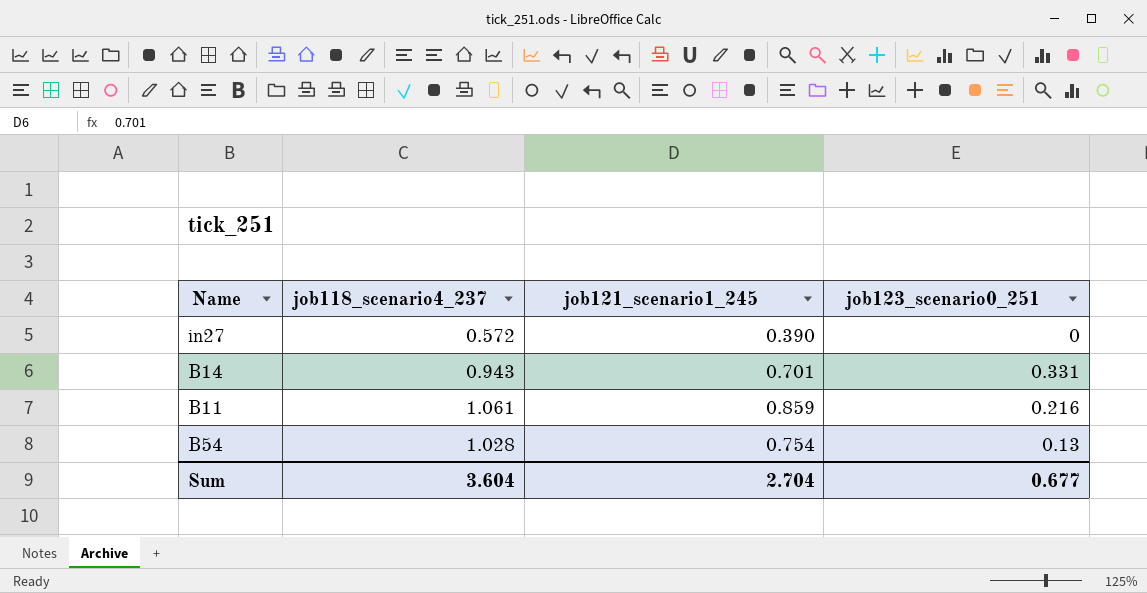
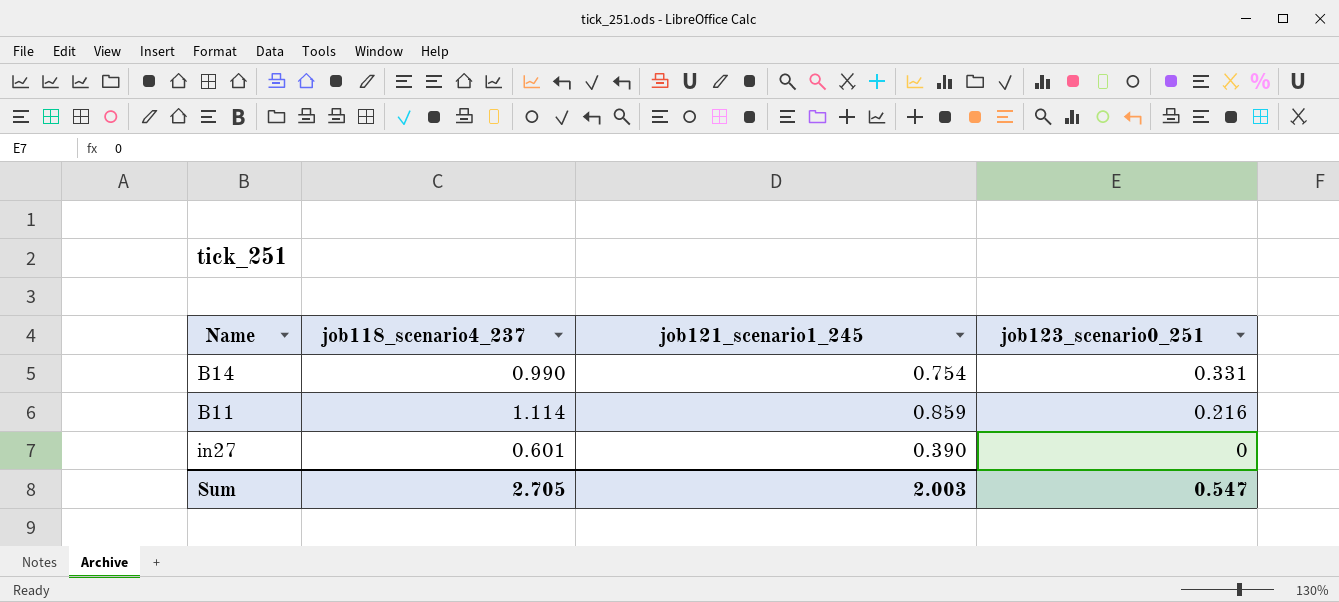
row order: none -> job123_scenario0_251 descending
row B54: 1.028 | 0.754 | 0.13 -> none
B14 | job118_scenario4_237: 0.943 -> 0.990
B14 | job121_scenario1_245: 0.701 -> 0.754
B11 | job118_scenario4_237: 1.061 -> 1.114
in27 | job118_scenario4_237: 0.572 -> 0.601
Sum | job118_scenario4_237: 3.604 -> 2.705
Sum | job121_scenario1_245: 2.704 -> 2.003
Sum | job123_scenario0_251: 0.677 -> 0.547

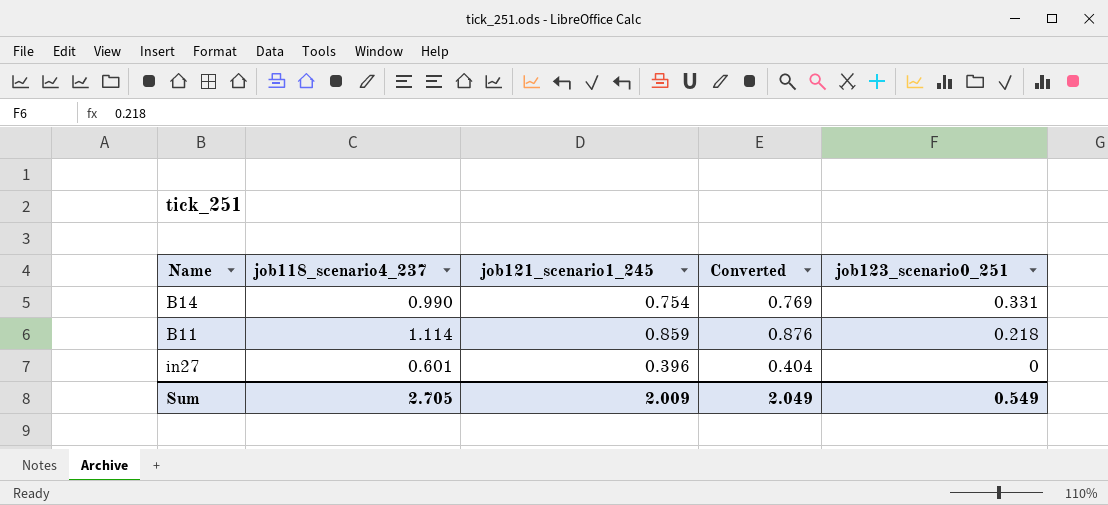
column Converted | formula: none -> [job121_scenario1_245] * 1.02
B11 | job123_scenario0_251: 0.216 -> 0.218
in27 | job121_scenario1_245: 0.390 -> 0.396
Sum | job121_scenario1_245: 2.003 -> 2.009
Sum | job123_scenario0_251: 0.547 -> 0.549

